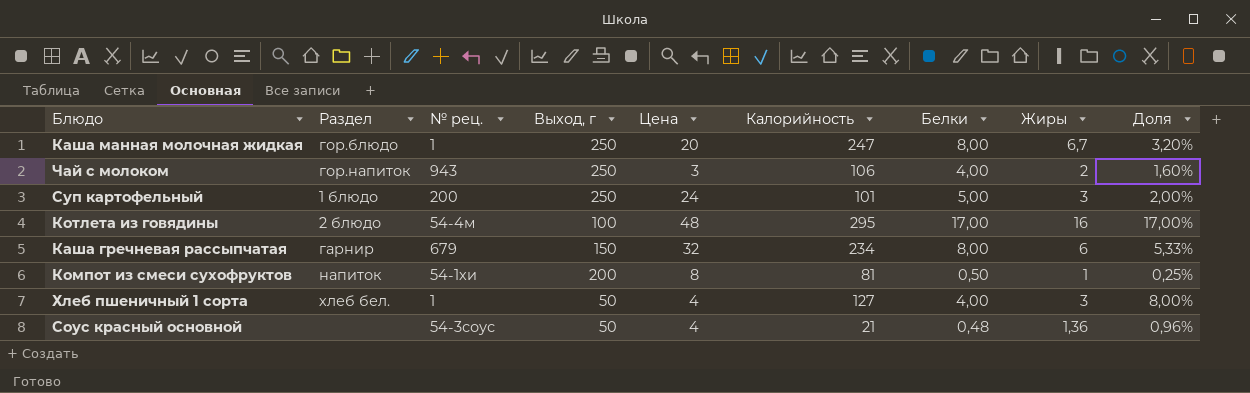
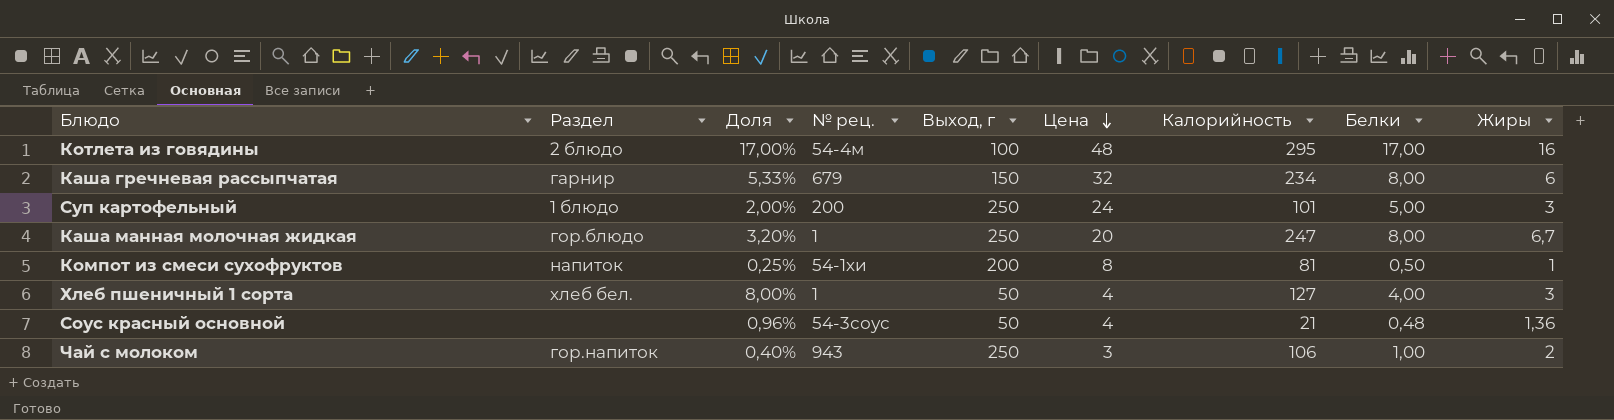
row order: none -> Цена descending
column Доля | position: 9 -> 3
Чай с молоком | Доля: 1,60% -> 0,40%
Чай с молоком | Белки: 4,00 -> 1,00

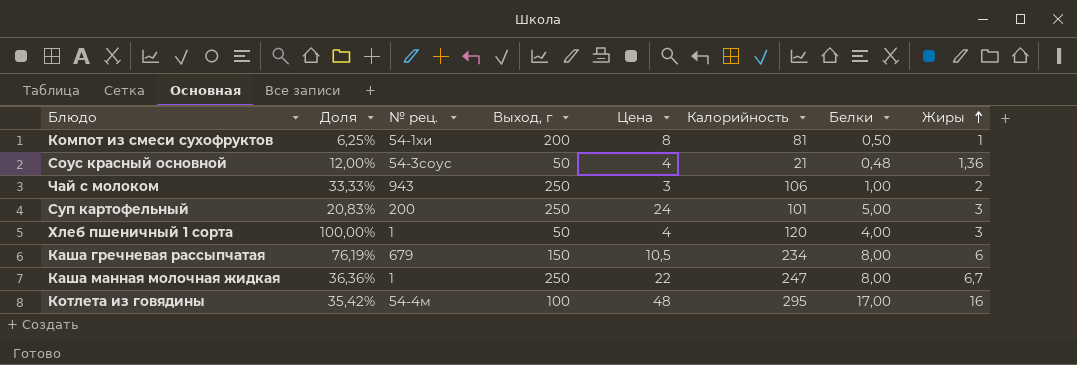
row order: Цена descending -> Жиры ascending
column Раздел | position: 2 -> none
column Доля | formula: [Белки] / [Выход, г] -> [Белки] / [Цена]
Хлеб пшеничный 1 сорта | Калорийность: 127 -> 120
Каша гречневая рассыпчатая | Цена: 32 -> 10,5
Каша манная молочная жидкая | Цена: 20 -> 22

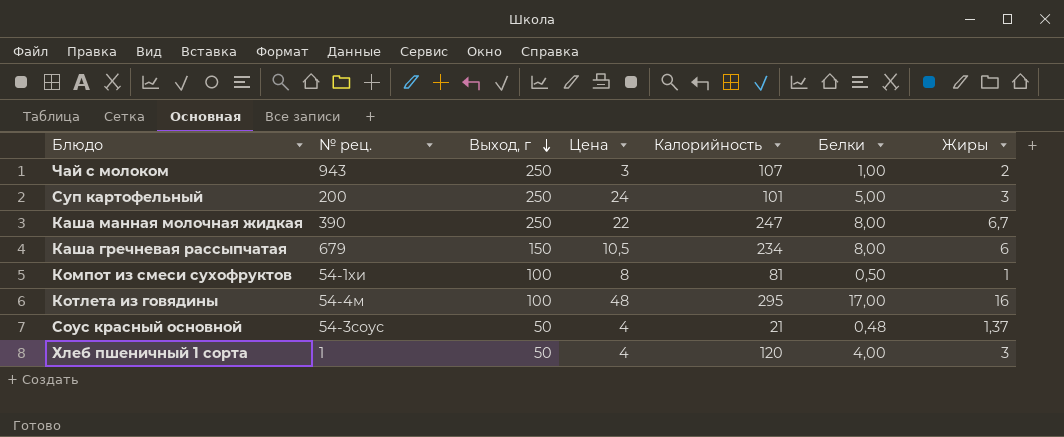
row order: Жиры ascending -> Выход, г descending
column Доля | formula: [Белки] / [Цена] -> none
Чай с молоком | Калорийность: 106 -> 107
Каша манная молочная жидкая | № рец.: 1 -> 390
Компот из смеси сухофруктов | Выход, г: 200 -> 100
Соус красный основной | Жиры: 1,36 -> 1,37

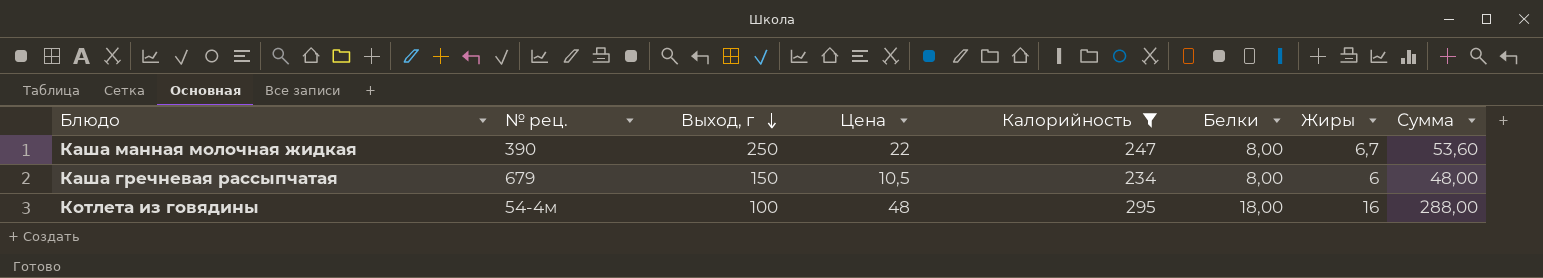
filter: none -> Калорийность >= 234
column Сумма | formula: none -> [Белки] * [Жиры]
Котлета из говядины | Белки: 17,00 -> 18,00

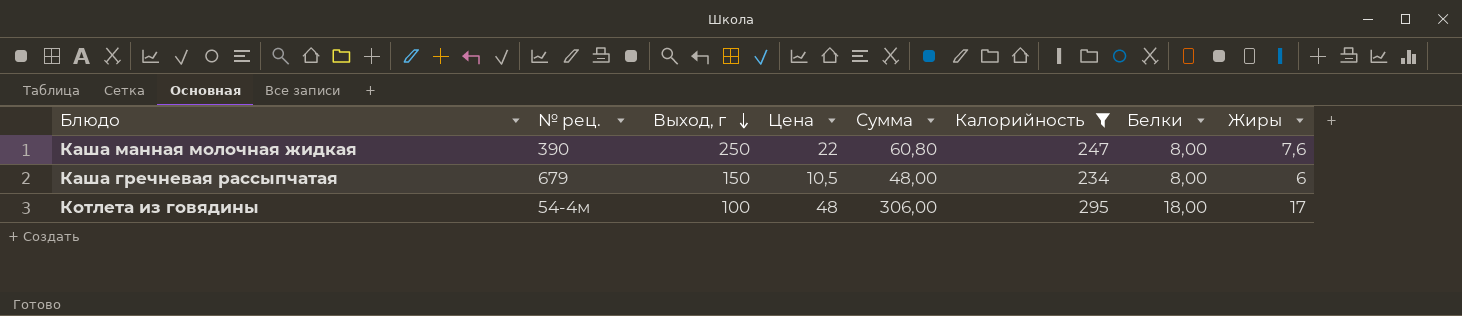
column Сумма | position: 8 -> 5
Каша манная молочная жидкая | Сумма: 53,60 -> 60,80
Каша манная молочная жидкая | Жиры: 6,7 -> 7,6
Котлета из говядины | Сумма: 288,00 -> 306,00
Котлета из говядины | Жиры: 16 -> 17

